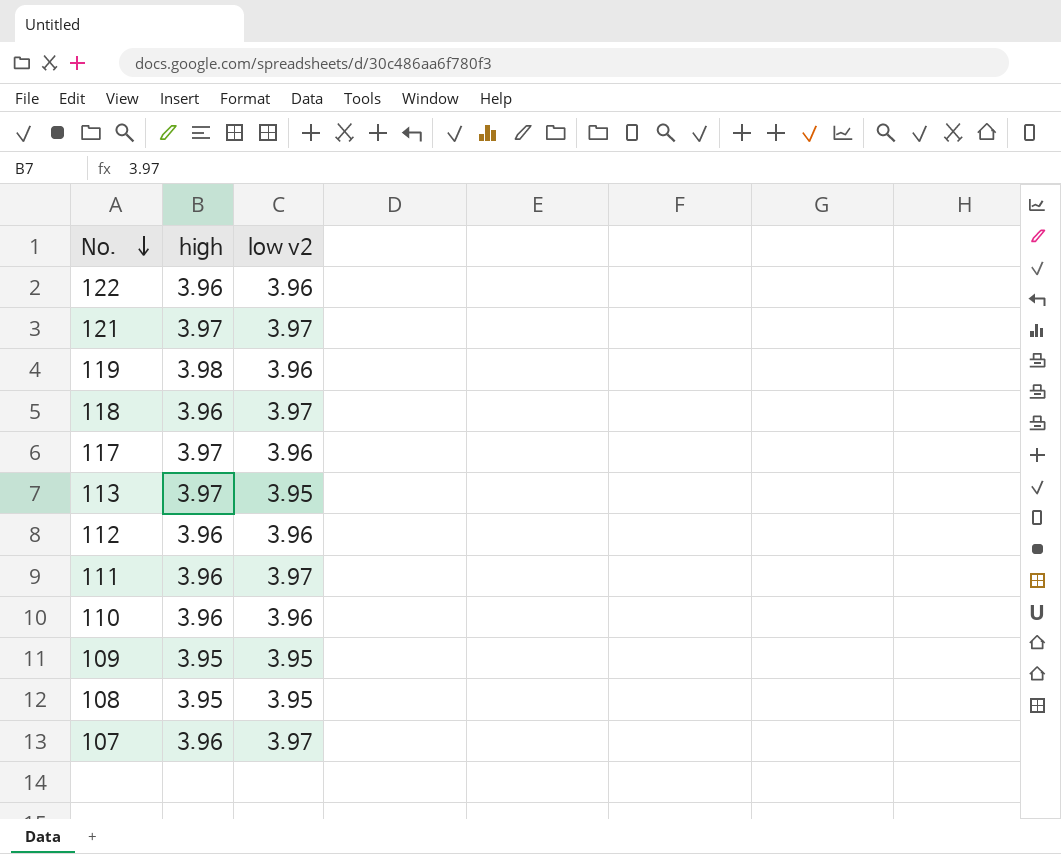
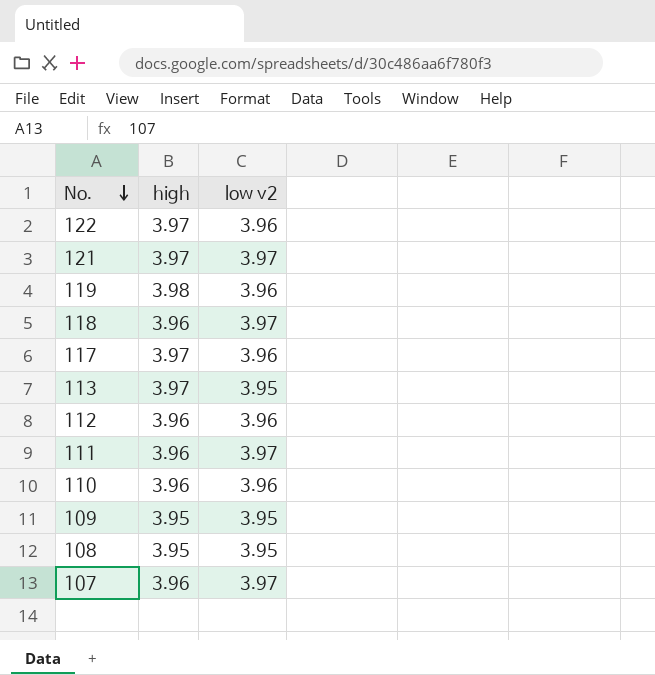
122 | high: 3.96 -> 3.97

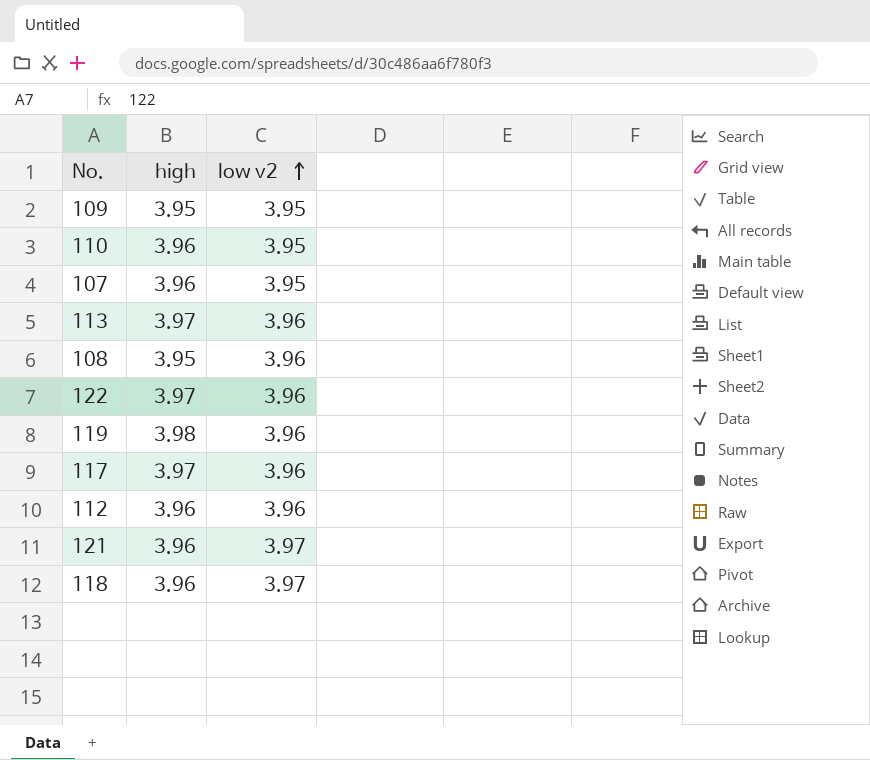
row order: No. descending -> low v2 ascending
row 111: 3.96 | 3.97 -> none
110 | low v2: 3.96 -> 3.95
107 | low v2: 3.97 -> 3.95
113 | low v2: 3.95 -> 3.96
108 | low v2: 3.95 -> 3.96
121 | high: 3.97 -> 3.96

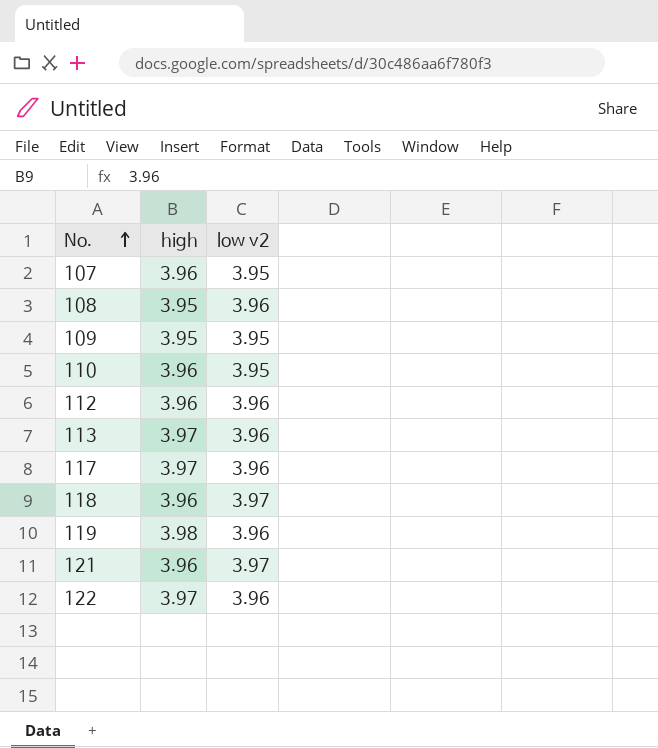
row order: low v2 ascending -> No. ascending

